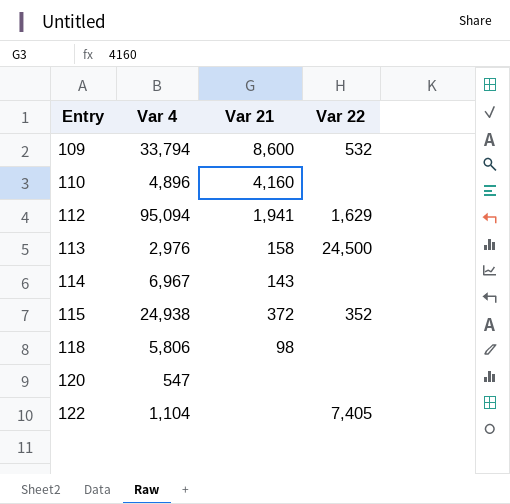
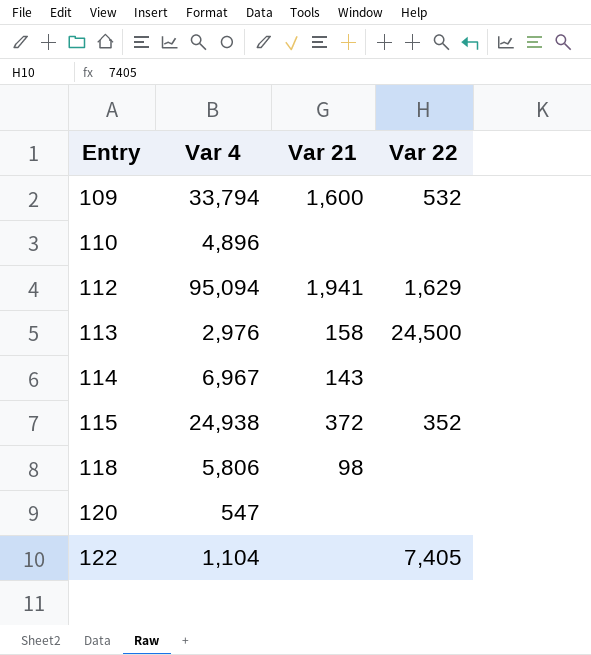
109 | Var 21: 8,600 -> 1,600
110 | Var 21: 4,160 -> none

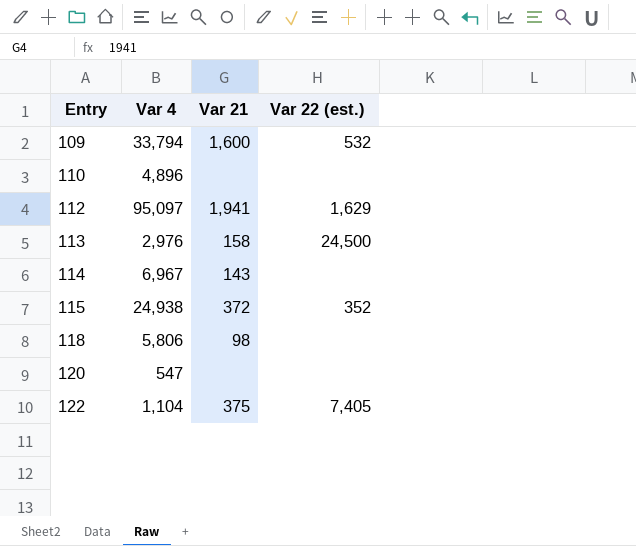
column name: Var 22 -> Var 22 (est.)
112 | Var 4: 95,094 -> 95,097
122 | Var 21: none -> 375

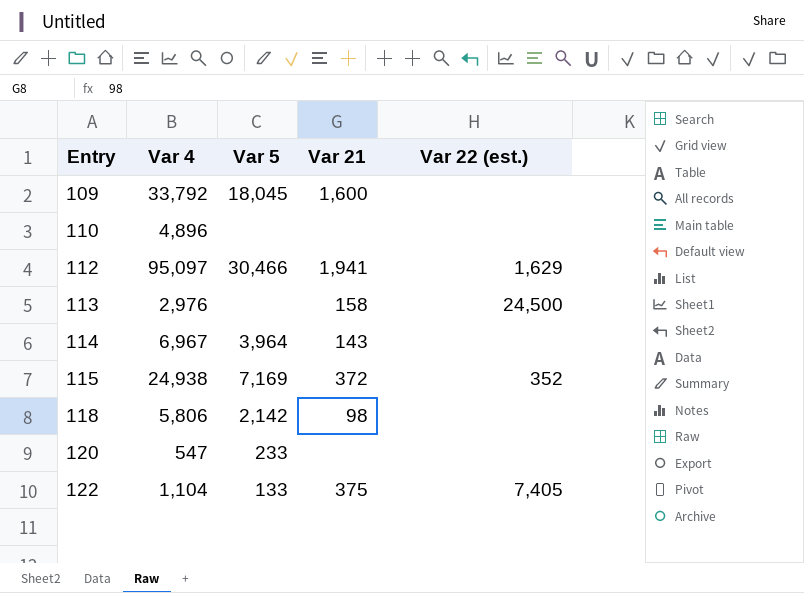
column Var 5 | position: none -> 3
109 | Var 4: 33,794 -> 33,792
109 | Var 22 (est.): 532 -> none

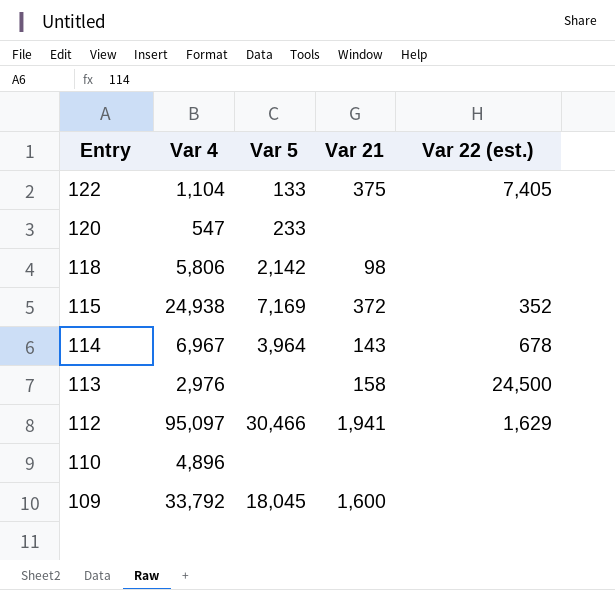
row order: Entry ascending -> Entry descending
114 | Var 22 (est.): none -> 678

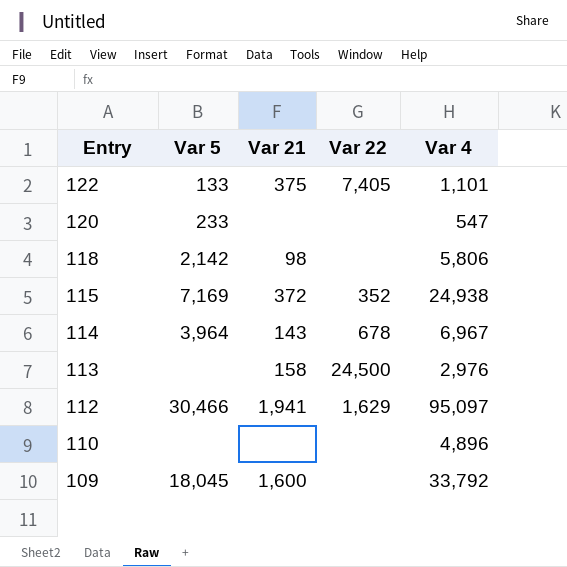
column name: Var 22 (est.) -> Var 22
column Var 4 | position: 2 -> 5
122 | Var 4: 1,104 -> 1,101

